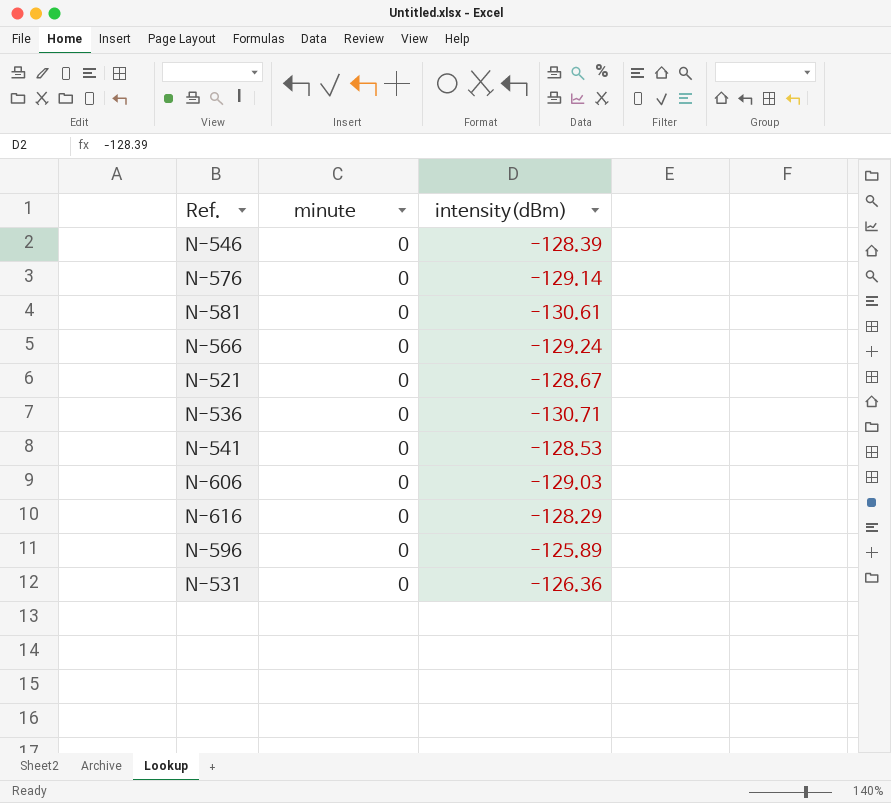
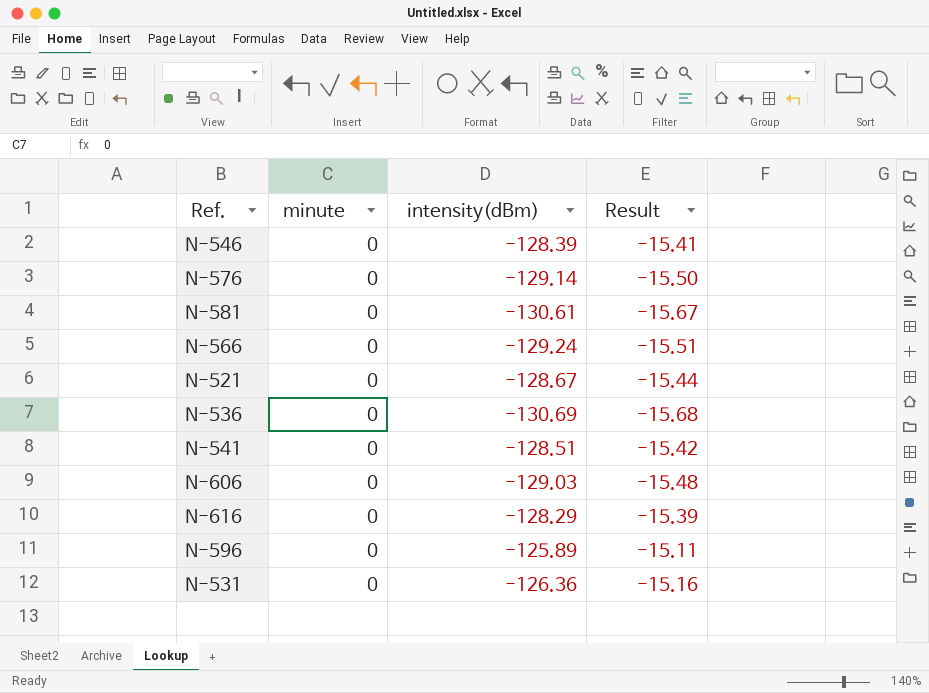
column Result | formula: none -> [intensity(dBm)] * 0.12
N-536 | intensity(dBm): -130.71 -> -130.69
N-541 | intensity(dBm): -128.53 -> -128.51

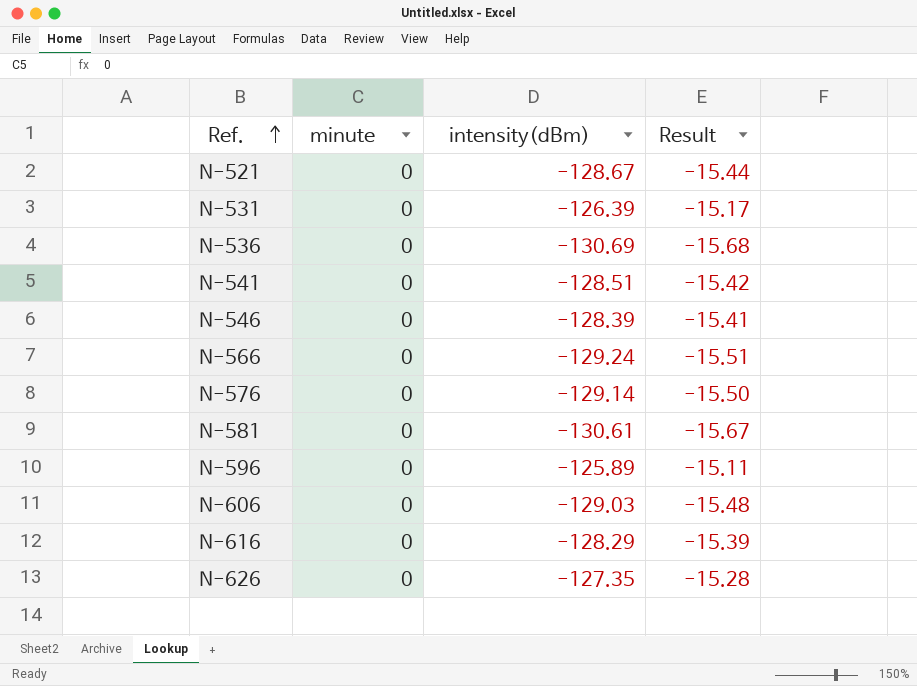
row order: none -> Ref. ascending
N-531 | intensity(dBm): -126.36 -> -126.39
N-531 | Result: -15.16 -> -15.17
row N-626: none -> 0 | -127.35 | -15.28

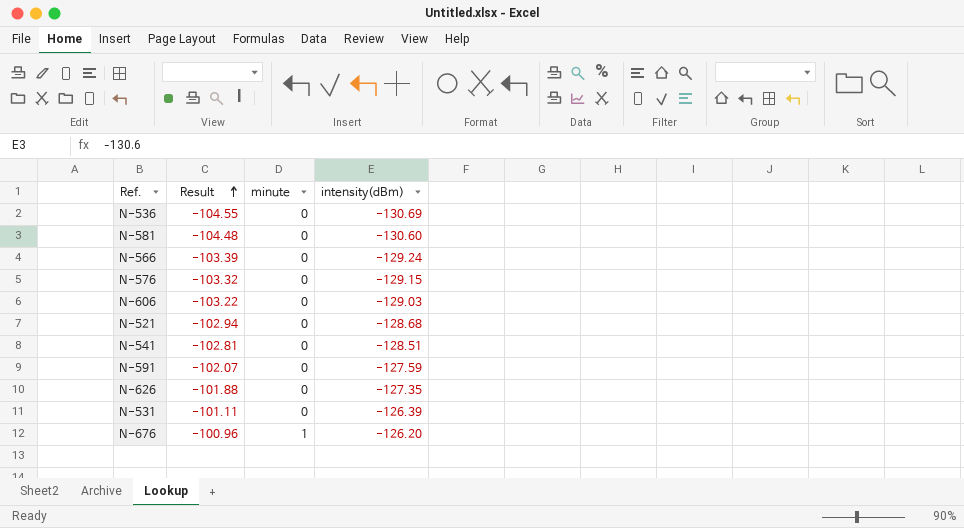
row order: Ref. ascending -> Result ascending
column Result | formula: [intensity(dBm)] * 0.12 -> [intensity(dBm)] * 0.8
column Result | position: 4 -> 2
row N-546: 0 | -128.39 | -15.41 -> none
row N-596: 0 | -125.89 | -15.11 -> none
row N-616: 0 | -128.29 | -15.39 -> none
N-581 | intensity(dBm): -130.61 -> -130.60
N-576 | intensity(dBm): -129.14 -> -129.15
N-521 | intensity(dBm): -128.67 -> -128.68
row N-591: none -> -102.07 | 0 | -127.59
row N-676: none -> -100.96 | 1 | -126.20

